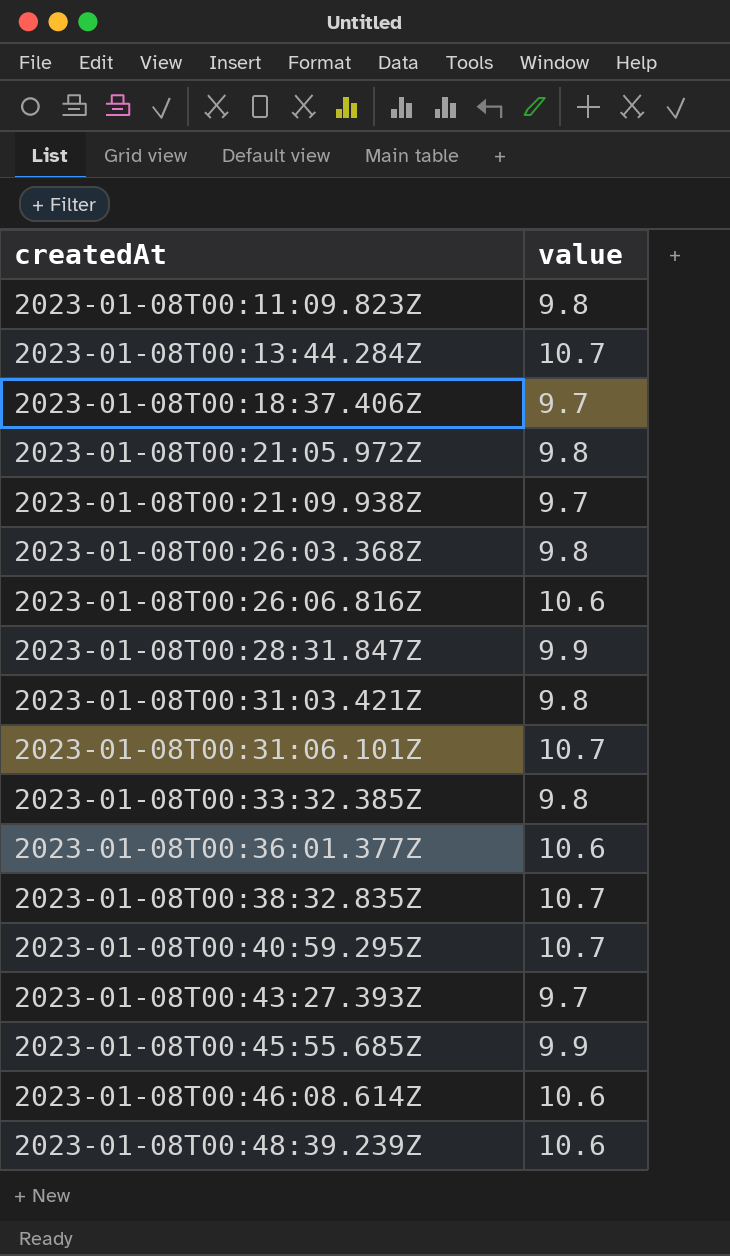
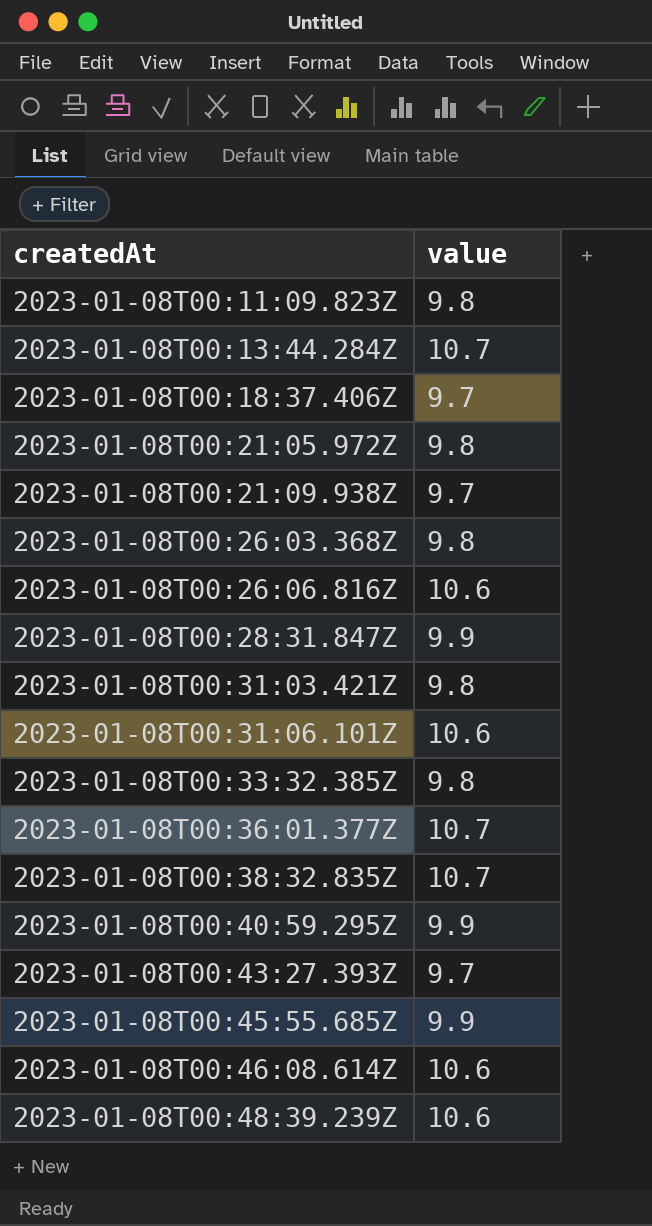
2023-01-08T00:31:06.101Z | value: 10.7 -> 10.6
2023-01-08T00:36:01.377Z | value: 10.6 -> 10.7
2023-01-08T00:40:59.295Z | value: 10.7 -> 9.9

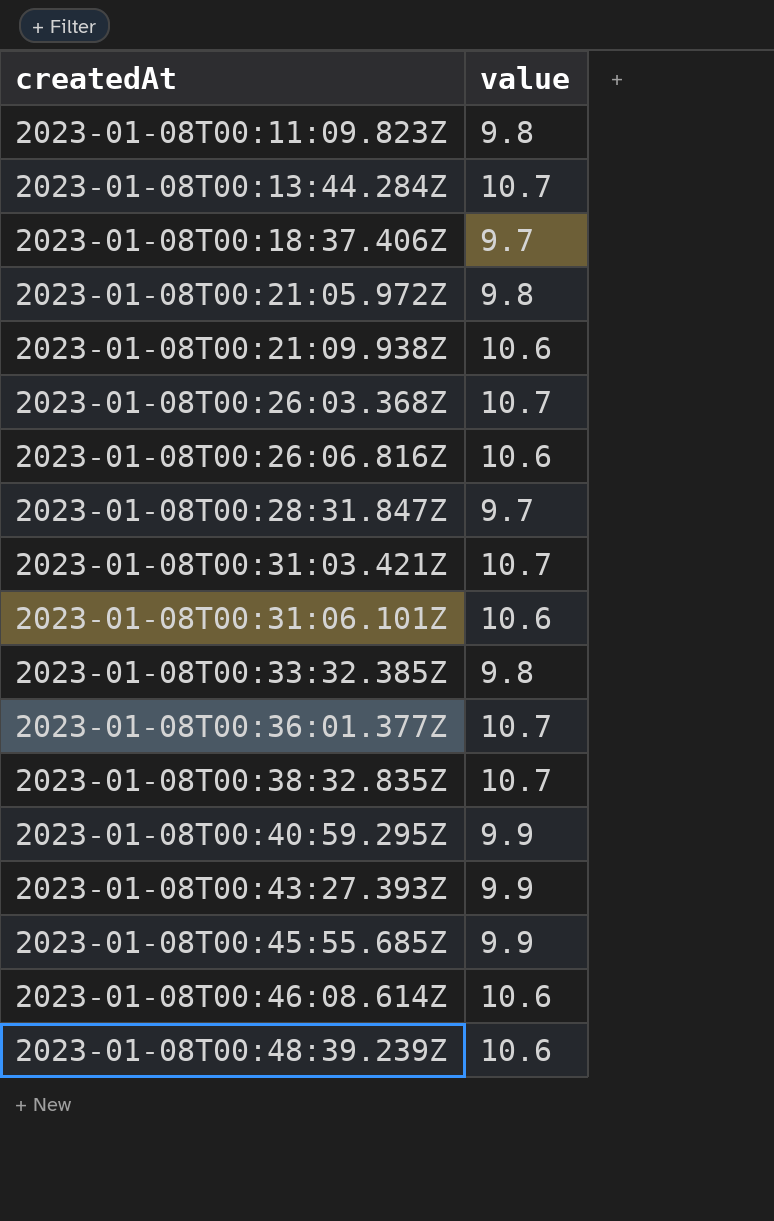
2023-01-08T00:21:09.938Z | value: 9.7 -> 10.6
2023-01-08T00:26:03.368Z | value: 9.8 -> 10.7
2023-01-08T00:28:31.847Z | value: 9.9 -> 9.7
2023-01-08T00:31:03.421Z | value: 9.8 -> 10.7
2023-01-08T00:43:27.393Z | value: 9.7 -> 9.9

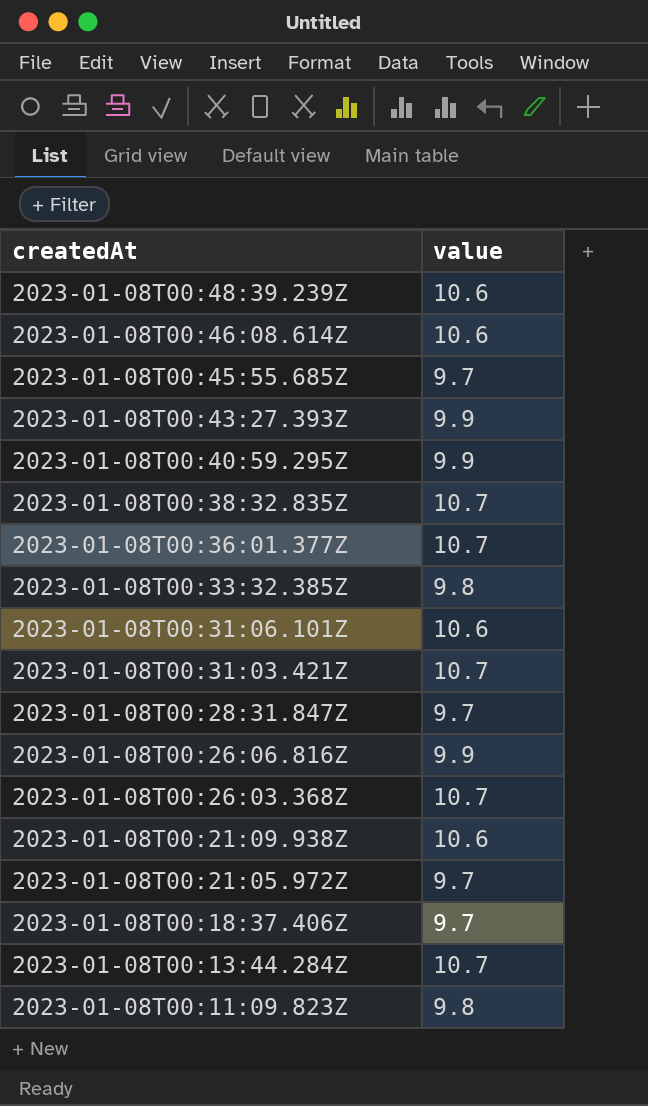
row order: createdAt ascending -> createdAt descending
2023-01-08T00:45:55.685Z | value: 9.9 -> 9.7
2023-01-08T00:26:06.816Z | value: 10.6 -> 9.9
2023-01-08T00:21:05.972Z | value: 9.8 -> 9.7

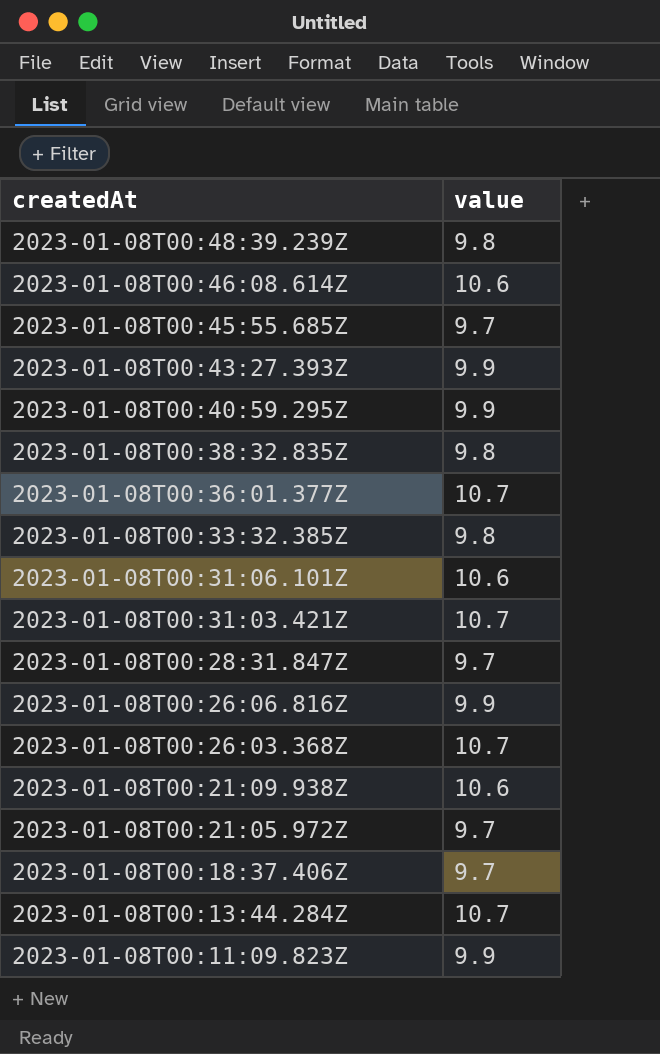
2023-01-08T00:48:39.239Z | value: 10.6 -> 9.8
2023-01-08T00:38:32.835Z | value: 10.7 -> 9.8
2023-01-08T00:11:09.823Z | value: 9.8 -> 9.9

